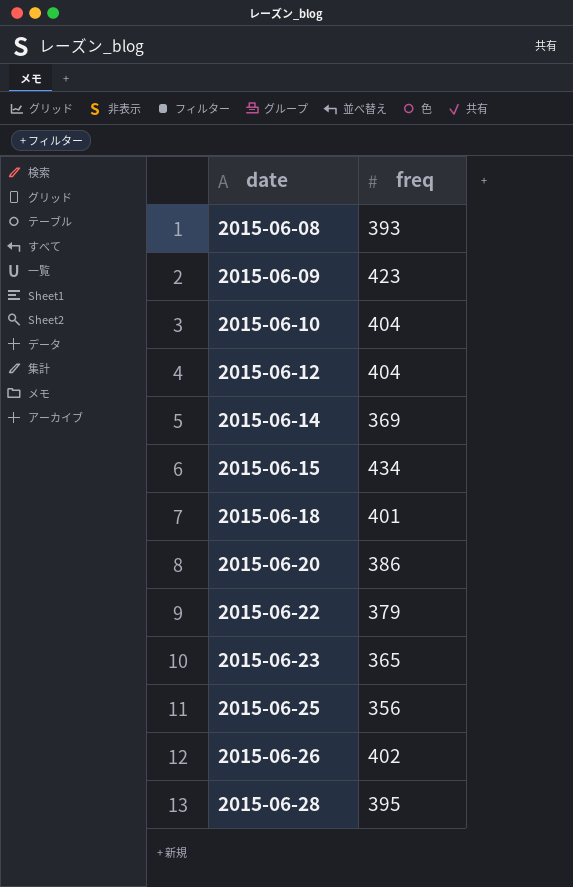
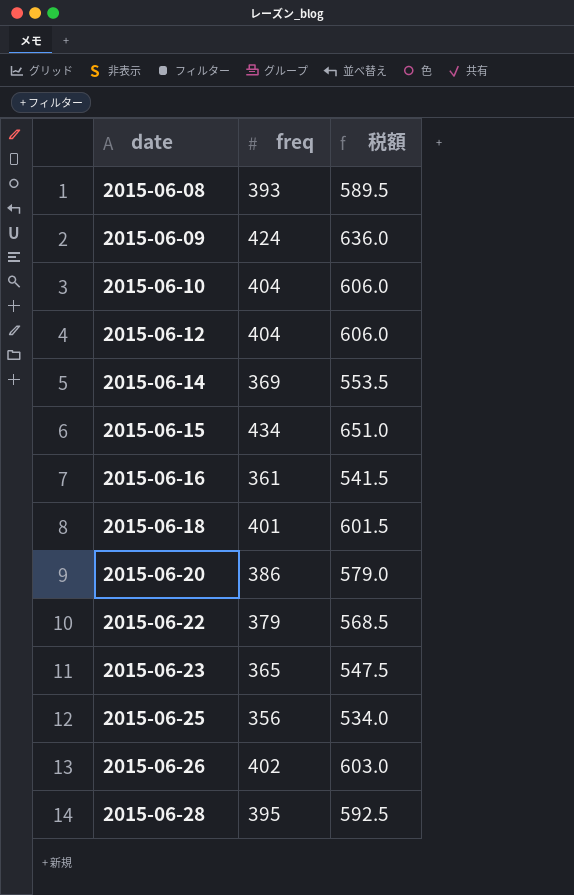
column 税額 | formula: none -> [freq] * 1.5
2015-06-09 | freq: 423 -> 424
row 2015-06-16: none -> 361 | 541.5

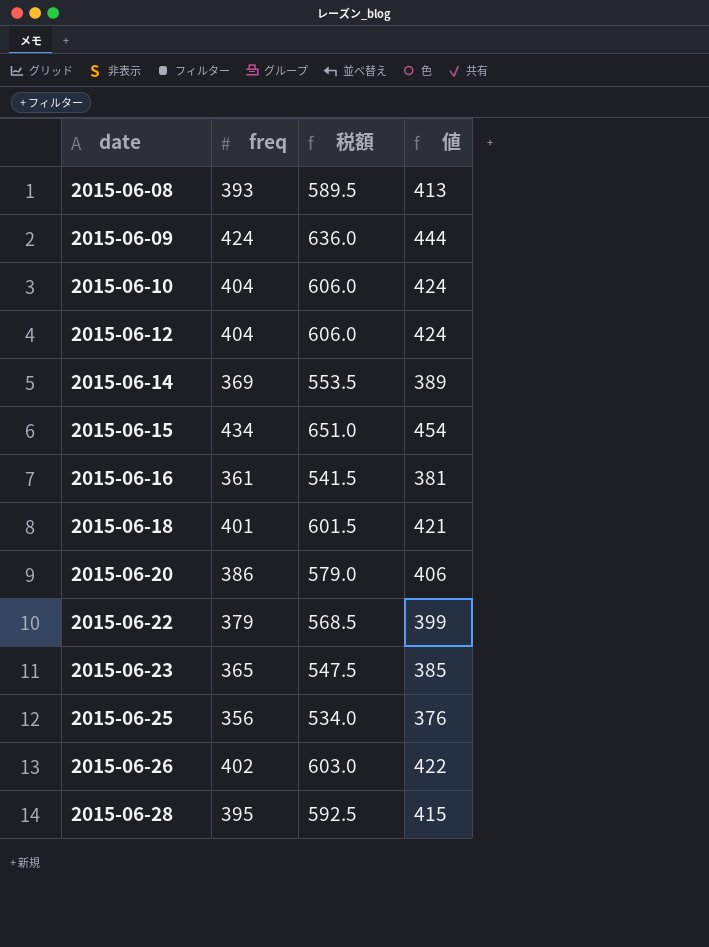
column 値 | formula: none -> [freq] + 20

